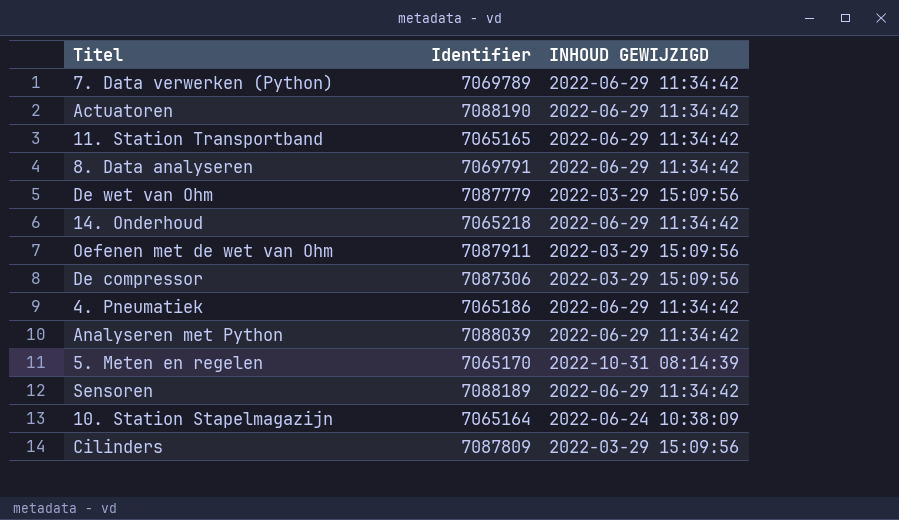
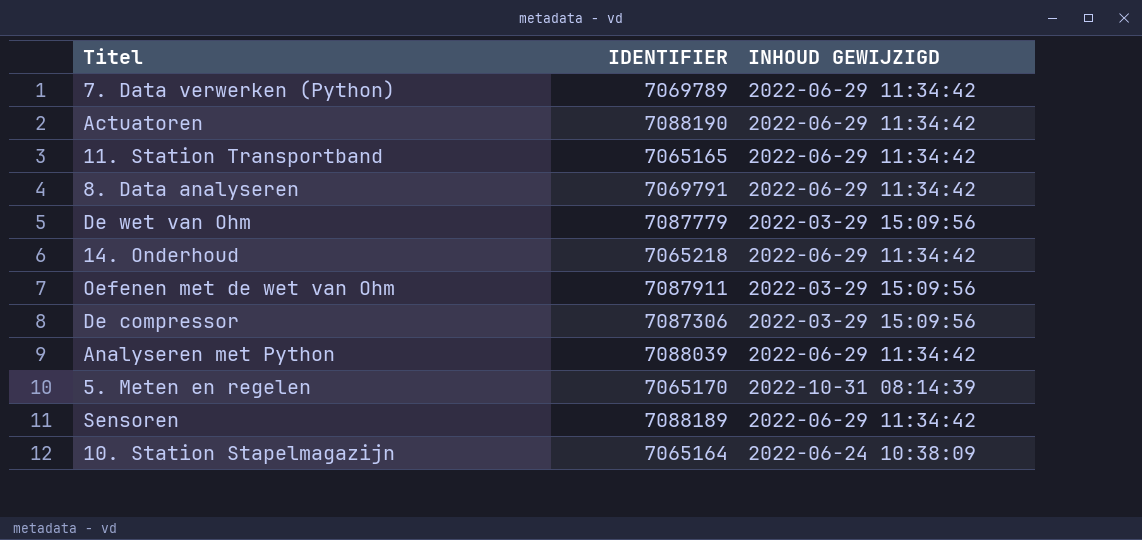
column name: Identifier -> IDENTIFIER
row 4. Pneumatiek: 7065186 | 2022-06-29 11:34:42 -> none
row Cilinders: 7087809 | 2022-03-29 15:09:56 -> none

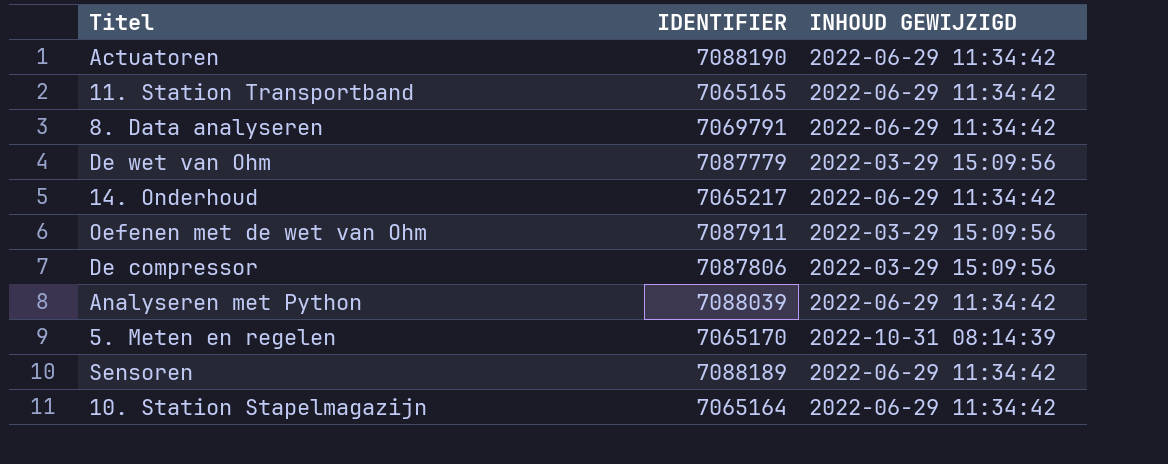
row 7. Data verwerken (Python): 7069789 | 2022-06-29 11:34:42 -> none
14. Onderhoud | IDENTIFIER: 7065218 -> 7065217
De compressor | IDENTIFIER: 7087306 -> 7087806
10. Station Stapelmagazijn | INHOUD GEWIJZIGD: 2022-06-24 10:38:09 -> 2022-06-29 11:34:42

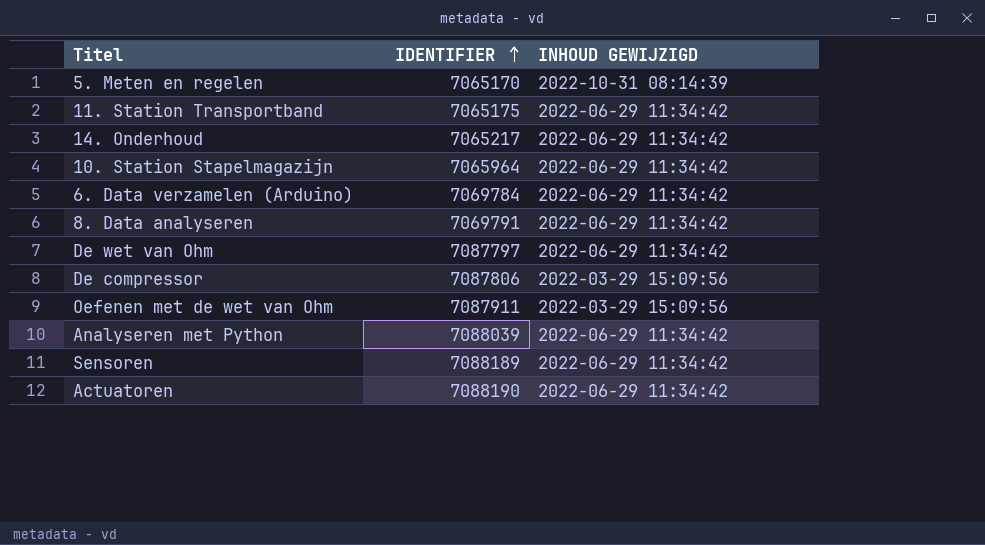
row order: none -> IDENTIFIER ascending
11. Station Transportband | IDENTIFIER: 7065165 -> 7065175
10. Station Stapelmagazijn | IDENTIFIER: 7065164 -> 7065964
row 6. Data verzamelen (Arduino): none -> 7069784 | 2022-06-29 11:34:42
De wet van Ohm | IDENTIFIER: 7087779 -> 7087797
De wet van Ohm | INHOUD GEWIJZIGD: 2022-03-29 15:09:56 -> 2022-06-29 11:34:42

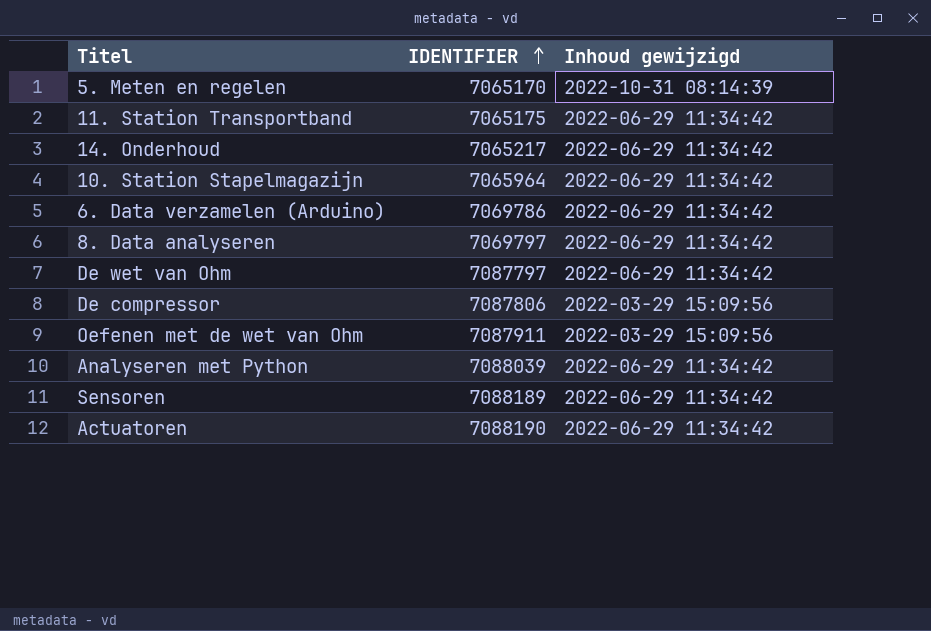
column name: INHOUD GEWIJZIGD -> Inhoud gewijzigd
6. Data verzamelen (Arduino) | IDENTIFIER: 7069784 -> 7069786
8. Data analyseren | IDENTIFIER: 7069791 -> 7069797

